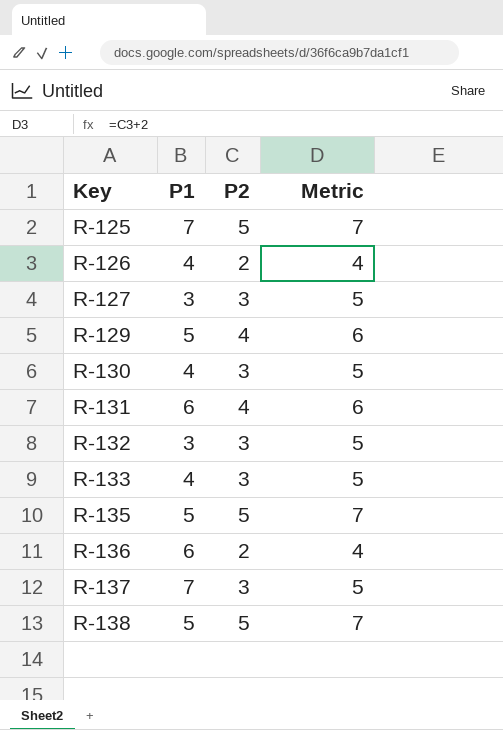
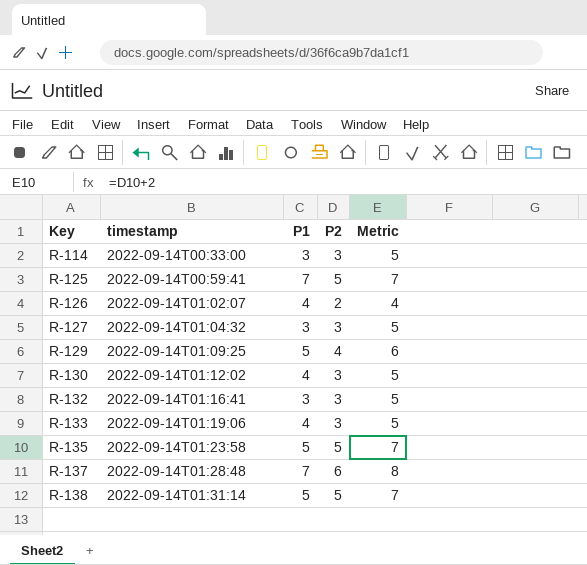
column timestamp | position: none -> 2
row R-131: 6 | 4 | 6 -> none
row R-136: 6 | 2 | 4 -> none
row R-114: none -> 2022-09-14T00:33:00 | 3 | 3 | 5
R-137 | P2: 3 -> 6
R-137 | Metric: 5 -> 8

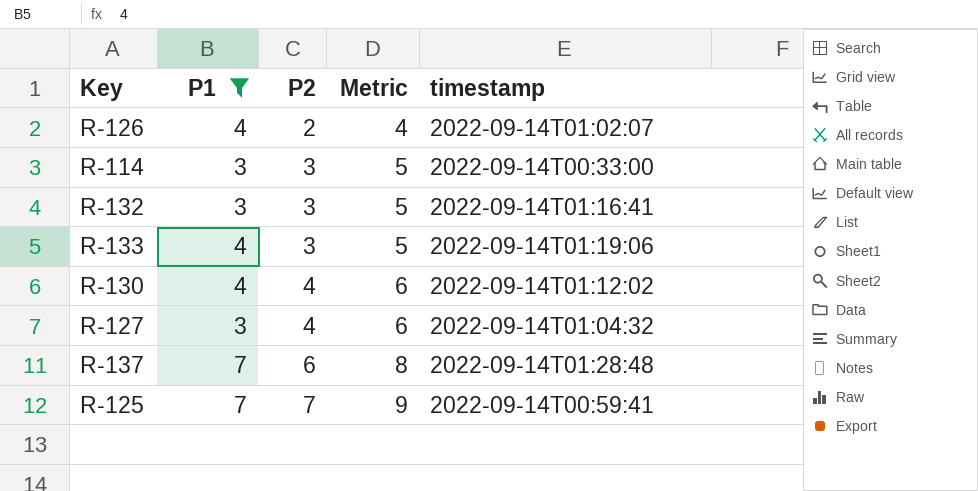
filter: none -> P1 != 5
row order: Key ascending -> P2 ascending
column timestamp | position: 2 -> 5
R-130 | P2: 3 -> 4
R-130 | Metric: 5 -> 6
R-127 | P2: 3 -> 4
R-127 | Metric: 5 -> 6
R-125 | P2: 5 -> 7
R-125 | Metric: 7 -> 9

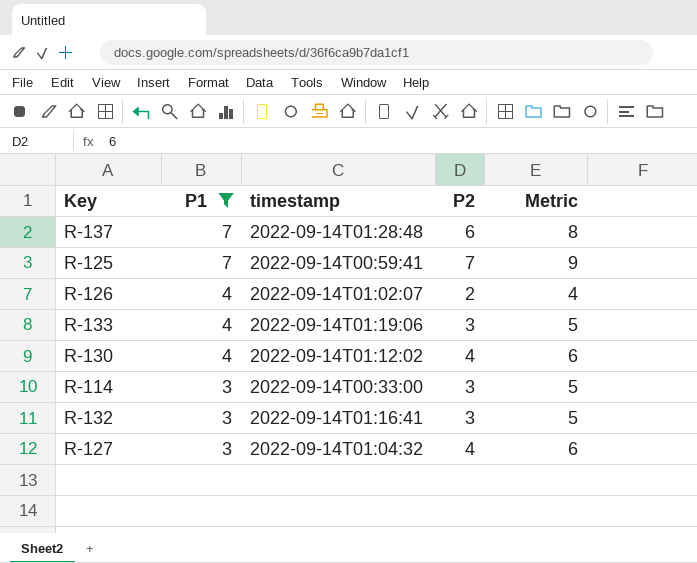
row order: P2 ascending -> P1 descending
column timestamp | position: 5 -> 3

